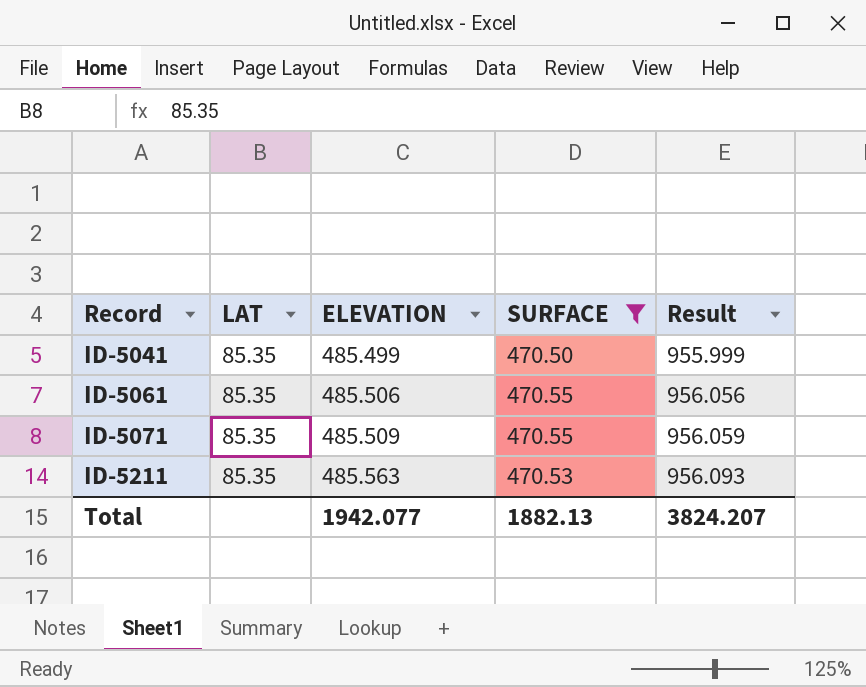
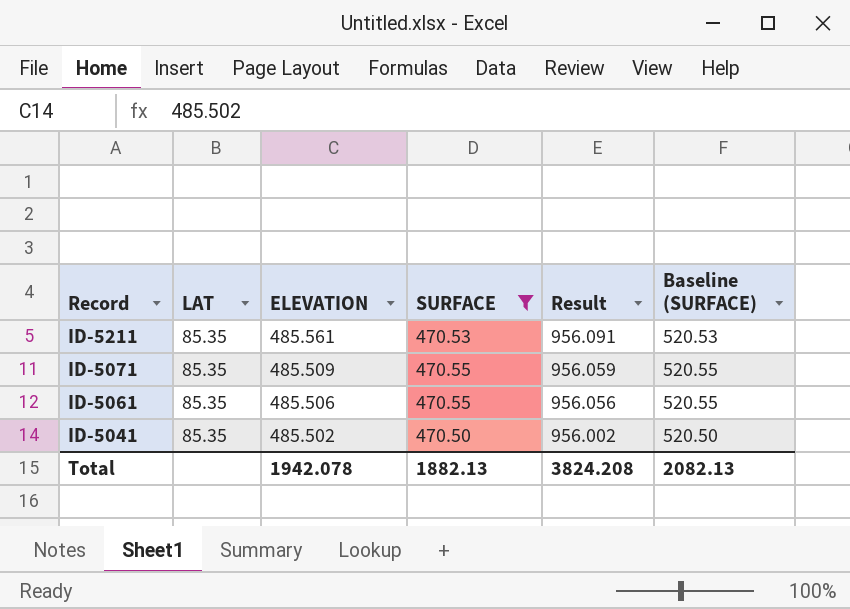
row order: Record ascending -> Record descending
column Baseline (SURFACE) | formula: none -> [SURFACE] + 50
ID-5211 | ELEVATION: 485.563 -> 485.561
ID-5211 | Result: 956.093 -> 956.091
ID-5041 | ELEVATION: 485.499 -> 485.502
ID-5041 | Result: 955.999 -> 956.002
Total | ELEVATION: 1942.077 -> 1942.078
Total | Result: 3824.207 -> 3824.208

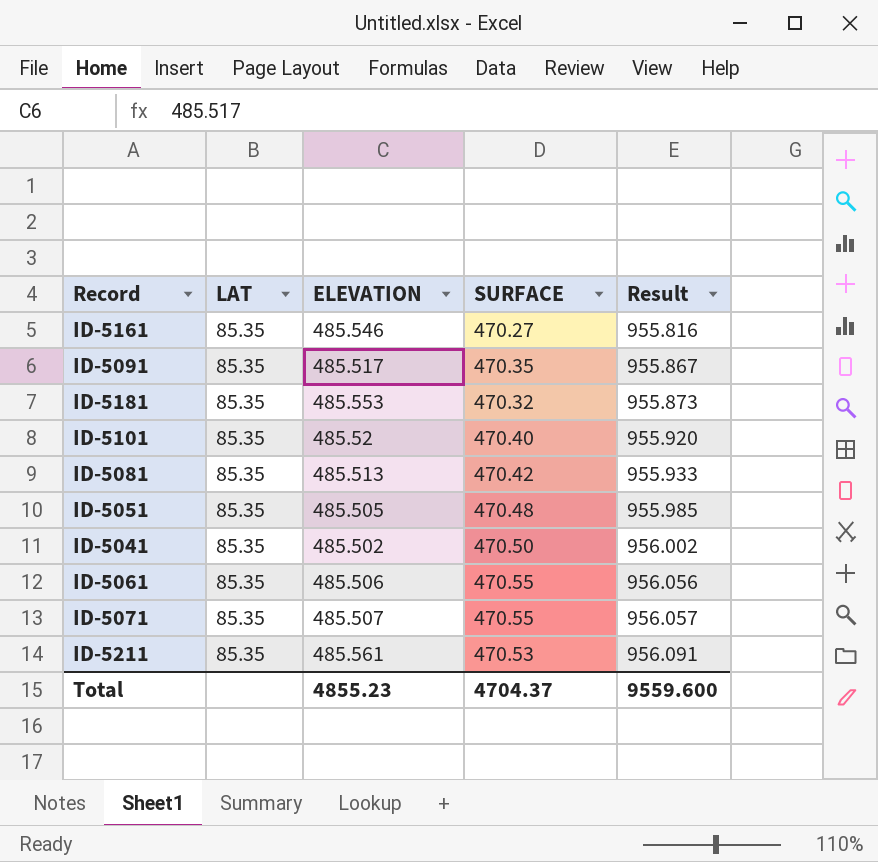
filter: SURFACE >= 470.50 -> none
row order: Record descending -> Result ascending
column Baseline (SURFACE) | formula: [SURFACE] + 50 -> none
ID-5071 | ELEVATION: 485.509 -> 485.507
ID-5071 | Result: 956.059 -> 956.057
Total | ELEVATION: 1942.078 -> 4855.23
Total | SURFACE: 1882.13 -> 4704.37
Total | Result: 3824.208 -> 9559.600

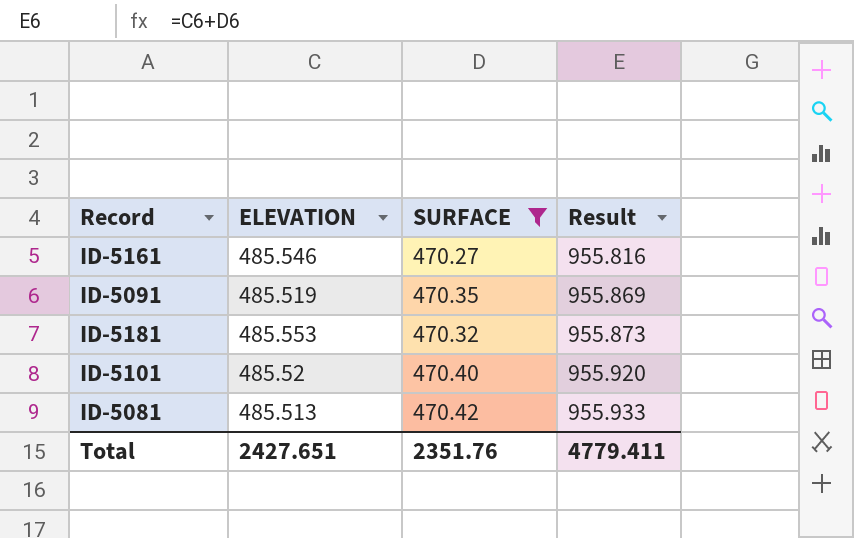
filter: none -> SURFACE <= 470.42
column LAT | position: 2 -> none
ID-5091 | ELEVATION: 485.517 -> 485.519
ID-5091 | Result: 955.867 -> 955.869
Total | ELEVATION: 4855.23 -> 2427.651
Total | SURFACE: 4704.37 -> 2351.76
Total | Result: 9559.600 -> 4779.411

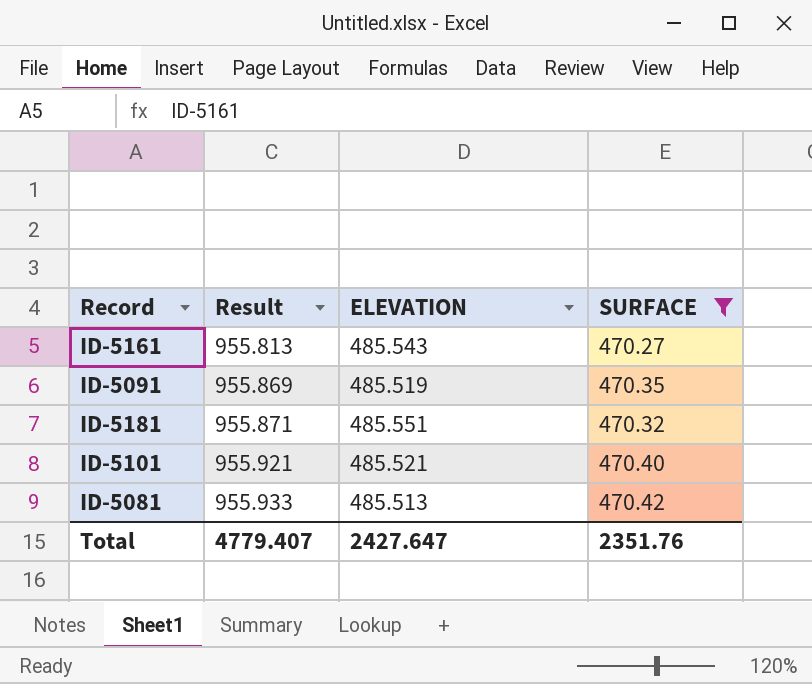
column Result | position: 4 -> 2
ID-5161 | Result: 955.816 -> 955.813
ID-5161 | ELEVATION: 485.546 -> 485.543
ID-5181 | Result: 955.873 -> 955.871
ID-5181 | ELEVATION: 485.553 -> 485.551
ID-5101 | Result: 955.920 -> 955.921
ID-5101 | ELEVATION: 485.52 -> 485.521
Total | Result: 4779.411 -> 4779.407
Total | ELEVATION: 2427.651 -> 2427.647

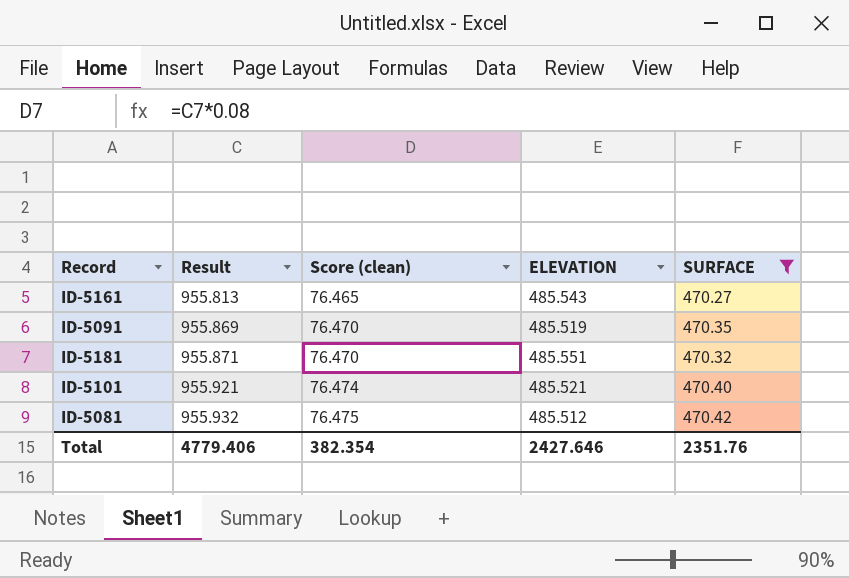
column Score (clean) | formula: none -> [Result] * 0.08
ID-5081 | Result: 955.933 -> 955.932
ID-5081 | ELEVATION: 485.513 -> 485.512
Total | Result: 4779.407 -> 4779.406
Total | ELEVATION: 2427.647 -> 2427.646

